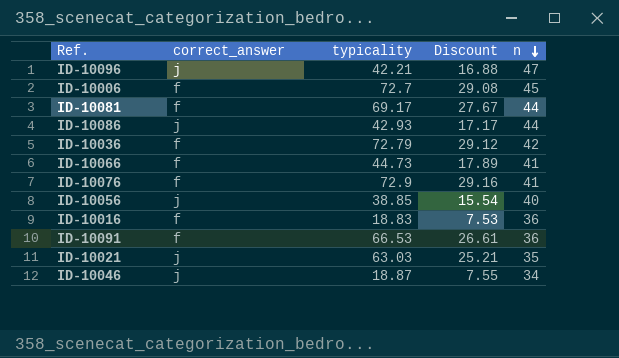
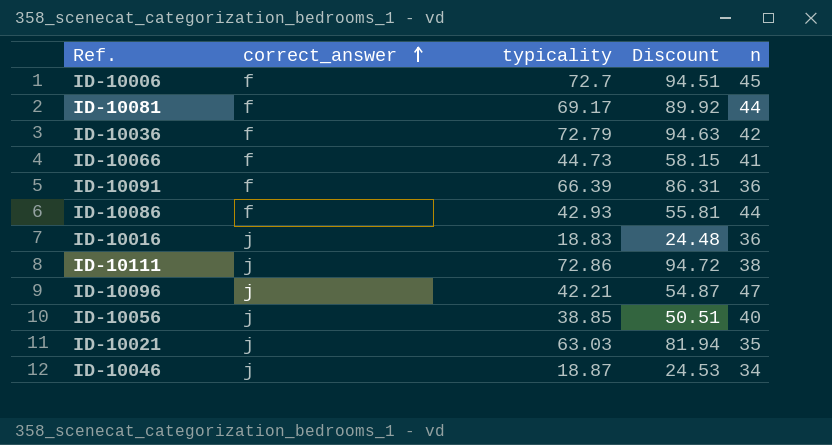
row order: n descending -> correct_answer ascending
column Discount | formula: [typicality] * 0.4 -> [typicality] * 1.3
row ID-10076: f | 72.9 | 29.16 | 41 -> none
ID-10091 | typicality: 66.53 -> 66.39
ID-10086 | correct_answer: j -> f
ID-10016 | correct_answer: f -> j
row ID-10111: none -> j | 72.86 | 94.72 | 38

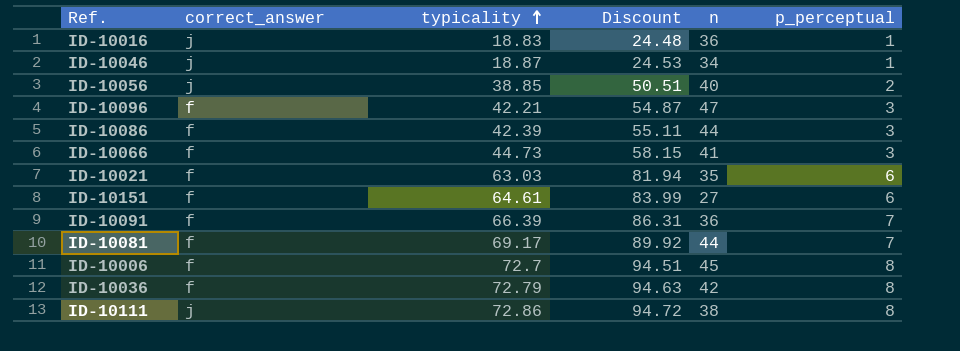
row order: correct_answer ascending -> typicality ascending
column p_perceptual | position: none -> 6
ID-10096 | correct_answer: j -> f
ID-10086 | typicality: 42.93 -> 42.39
ID-10086 | Discount: 55.81 -> 55.11
ID-10021 | correct_answer: j -> f
row ID-10151: none -> f | 64.61 | 83.99 | 27 | 6

